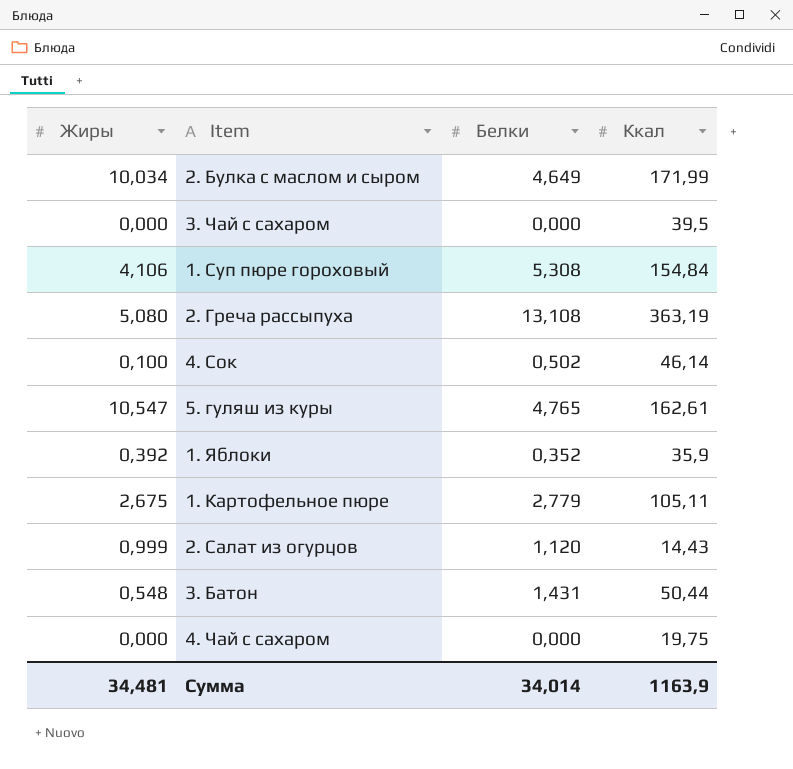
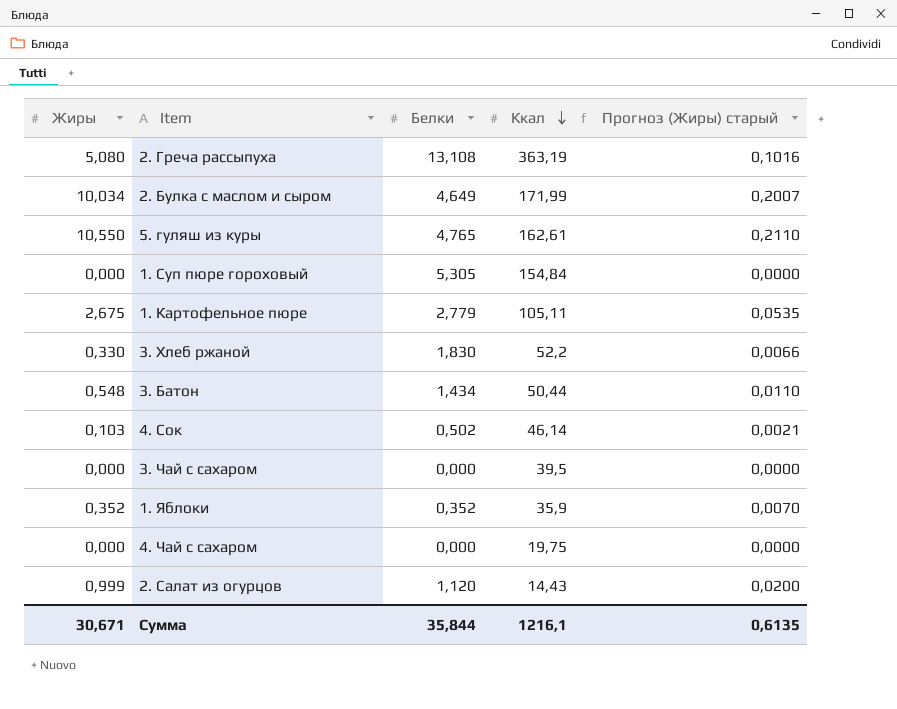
row order: none -> Ккал descending
column Прогноз (Жиры) старый | formula: none -> [Жиры] * 0,02
5. гуляш из куры | Жиры: 10,547 -> 10,550
1. Суп пюре гороховый | Жиры: 4,106 -> 0,000
1. Суп пюре гороховый | Белки: 5,308 -> 5,305
row 3. Хлеб ржаной: none -> 0,330 | 1,830 | 52,2 | 0,0066
3. Батон | Белки: 1,431 -> 1,434
4. Сок | Жиры: 0,100 -> 0,103
1. Яблоки | Жиры: 0,392 -> 0,352
Сумма | Жиры: 34,481 -> 30,671
Сумма | Белки: 34,014 -> 35,844
Сумма | Ккал: 1163,9 -> 1216,1

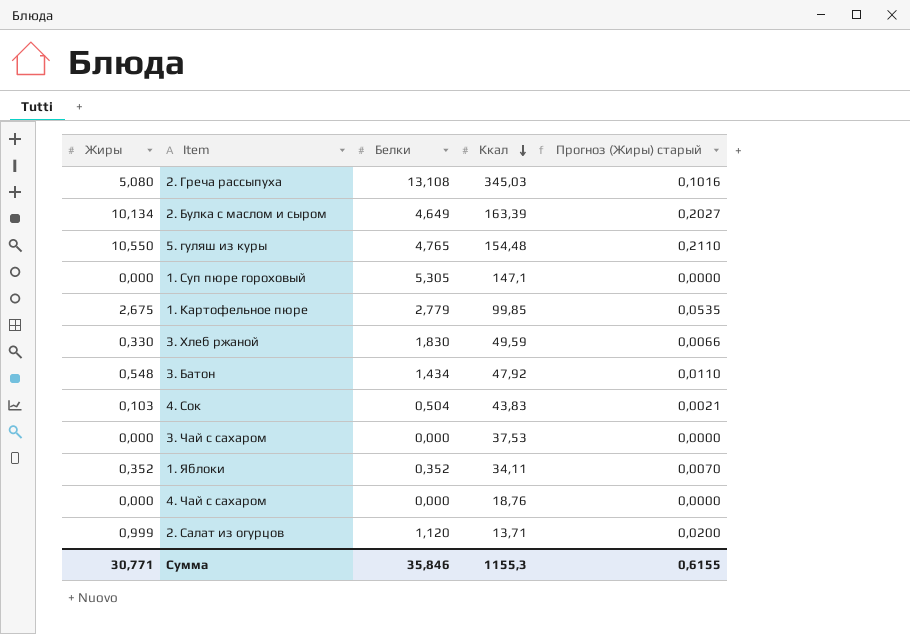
2. Греча рассыпуха | Ккал: 363,19 -> 345,03
2. Булка с маслом и сыром | Жиры: 10,034 -> 10,134
2. Булка с маслом и сыром | Ккал: 171,99 -> 163,39
2. Булка с маслом и сыром | Прогноз (Жиры) старый: 0,2007 -> 0,2027
5. гуляш из куры | Ккал: 162,61 -> 154,48
1. Суп пюре гороховый | Ккал: 154,84 -> 147,1
1. Картофельное пюре | Ккал: 105,11 -> 99,85
3. Хлеб ржаной | Ккал: 52,2 -> 49,59
3. Батон | Ккал: 50,44 -> 47,92
4. Сок | Белки: 0,502 -> 0,504
4. Сок | Ккал: 46,14 -> 43,83
3. Чай с сахаром | Ккал: 39,5 -> 37,53
1. Яблоки | Ккал: 35,9 -> 34,11
4. Чай с сахаром | Ккал: 19,75 -> 18,76
2. Салат из огурцов | Ккал: 14,43 -> 13,71
Сумма | Жиры: 30,671 -> 30,771
Сумма | Белки: 35,844 -> 35,846
Сумма | Ккал: 1216,1 -> 1155,3
Сумма | Прогноз (Жиры) старый: 0,6135 -> 0,6155

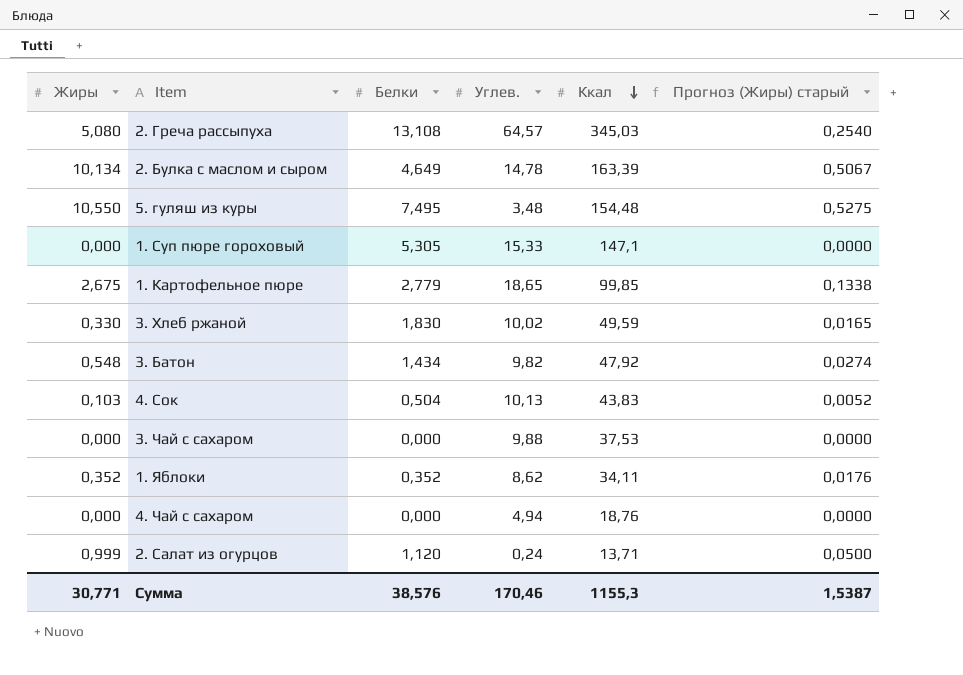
column Углев. | position: none -> 4
column Прогноз (Жиры) старый | formula: [Жиры] * 0,02 -> [Жиры] * 0,05
5. гуляш из куры | Белки: 4,765 -> 7,495
Сумма | Белки: 35,846 -> 38,576
Сумма | Прогноз (Жиры) старый: 0,6155 -> 1,5387

